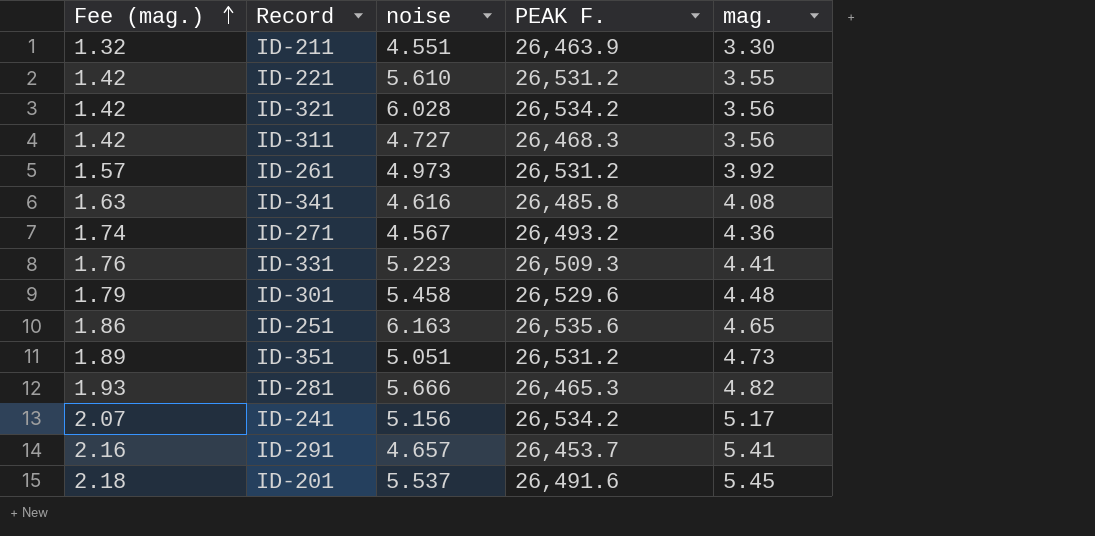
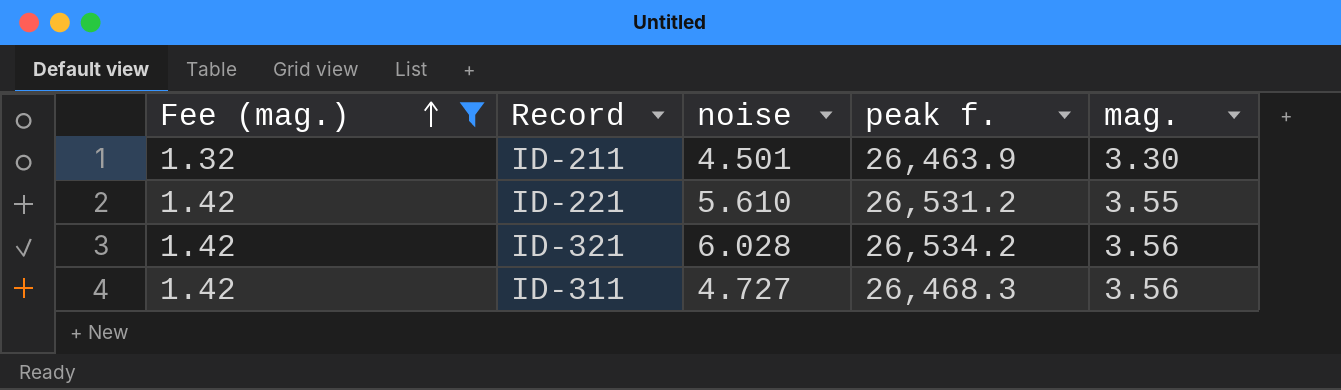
filter: none -> Fee (mag.) <= 1.42
column name: PEAK F. -> peak f.
ID-211 | noise: 4.551 -> 4.501

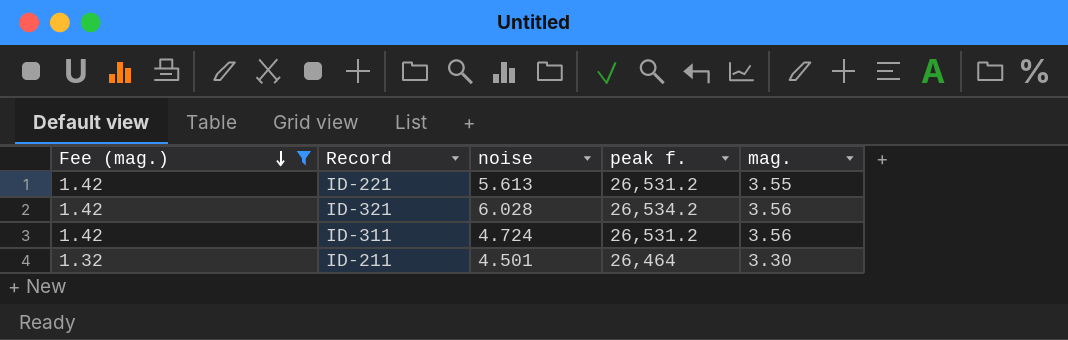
row order: Fee (mag.) ascending -> Fee (mag.) descending
ID-221 | noise: 5.610 -> 5.613
ID-311 | noise: 4.727 -> 4.724
ID-311 | peak f.: 26,468.3 -> 26,531.2
ID-211 | peak f.: 26,463.9 -> 26,464

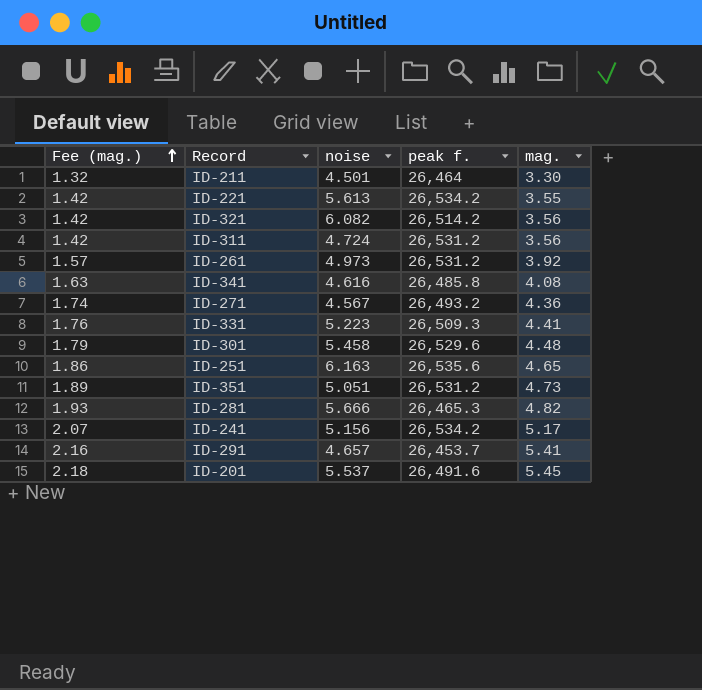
filter: Fee (mag.) <= 1.42 -> none
row order: Fee (mag.) descending -> Fee (mag.) ascending
ID-221 | peak f.: 26,531.2 -> 26,534.2
ID-321 | noise: 6.028 -> 6.082
ID-321 | peak f.: 26,534.2 -> 26,514.2

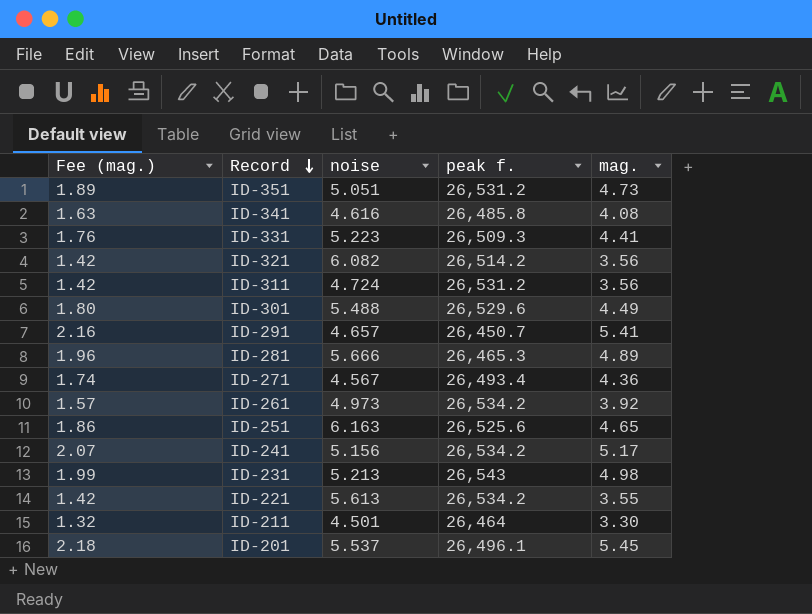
row order: Fee (mag.) ascending -> Record descending
ID-301 | Fee (mag.): 1.79 -> 1.80
ID-301 | noise: 5.458 -> 5.488
ID-301 | mag.: 4.48 -> 4.49
ID-291 | peak f.: 26,453.7 -> 26,450.7
ID-281 | Fee (mag.): 1.93 -> 1.96
ID-281 | mag.: 4.82 -> 4.89
ID-271 | peak f.: 26,493.2 -> 26,493.4
ID-261 | peak f.: 26,531.2 -> 26,534.2
ID-251 | peak f.: 26,535.6 -> 26,525.6
row ID-231: none -> 1.99 | 5.213 | 26,543 | 4.98
ID-201 | peak f.: 26,491.6 -> 26,496.1

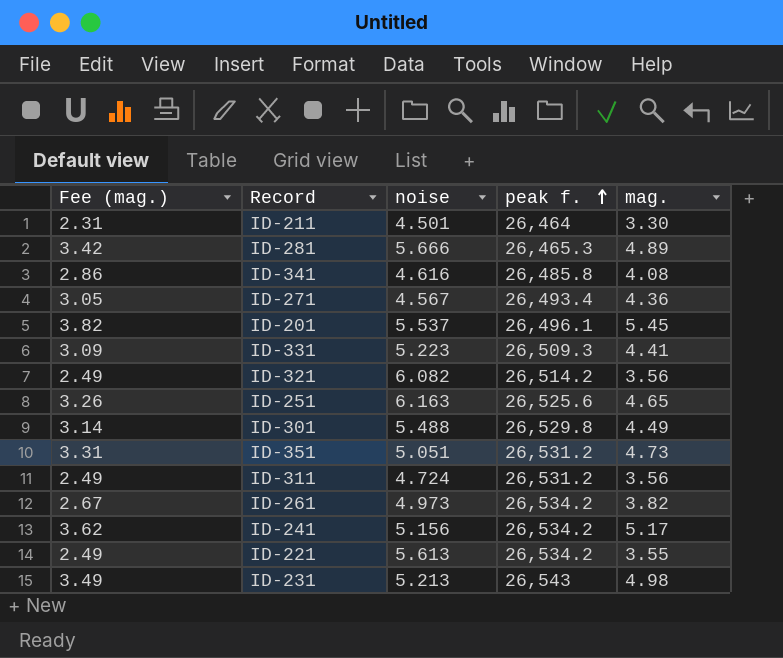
row order: Record descending -> peak f. ascending
column Fee (mag.) | formula: [mag.] * 0.4 -> [mag.] * 0.7
row ID-291: 2.16 | 4.657 | 26,450.7 | 5.41 -> none
ID-301 | peak f.: 26,529.6 -> 26,529.8
ID-261 | mag.: 3.92 -> 3.82

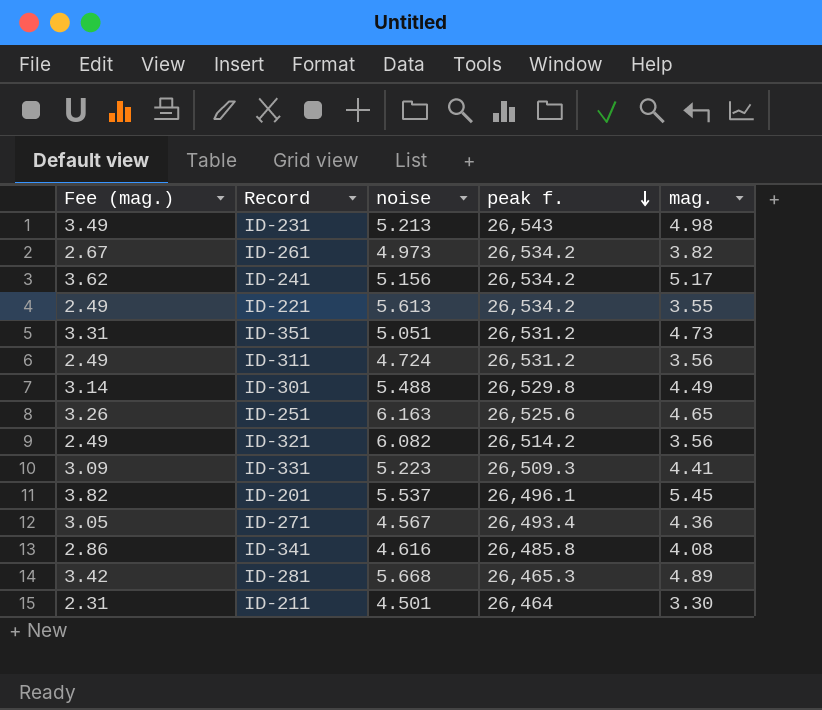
row order: peak f. ascending -> peak f. descending
ID-281 | noise: 5.666 -> 5.668

